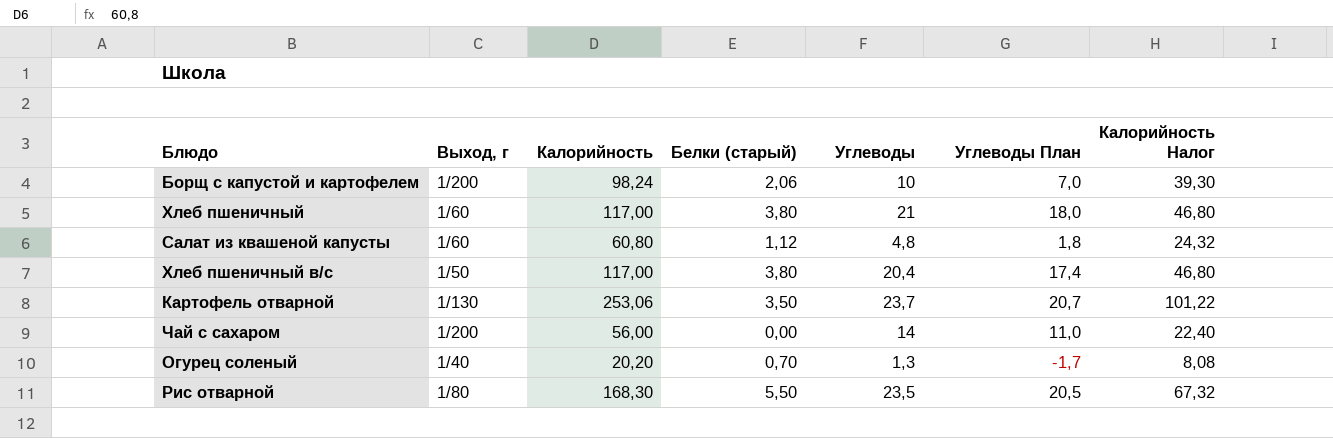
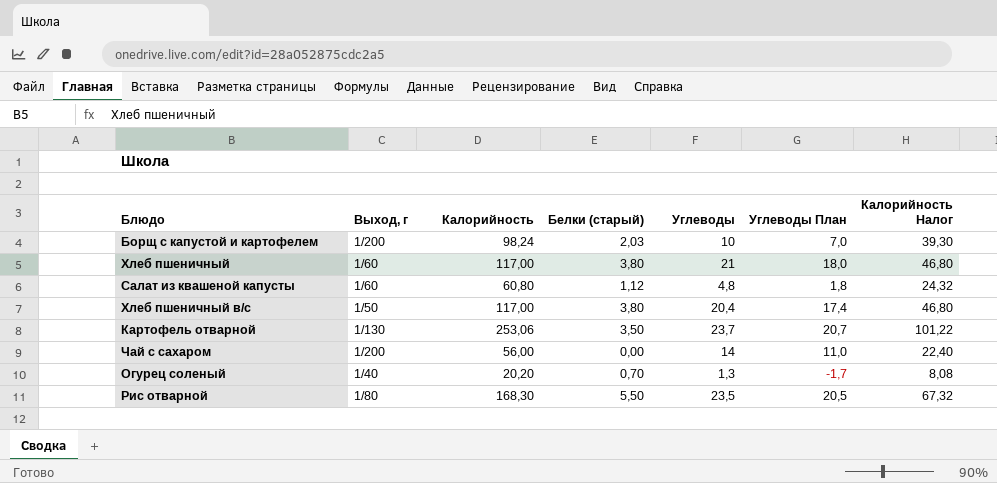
Борщ с капустой и картофелем | Белки (старый): 2,06 -> 2,03

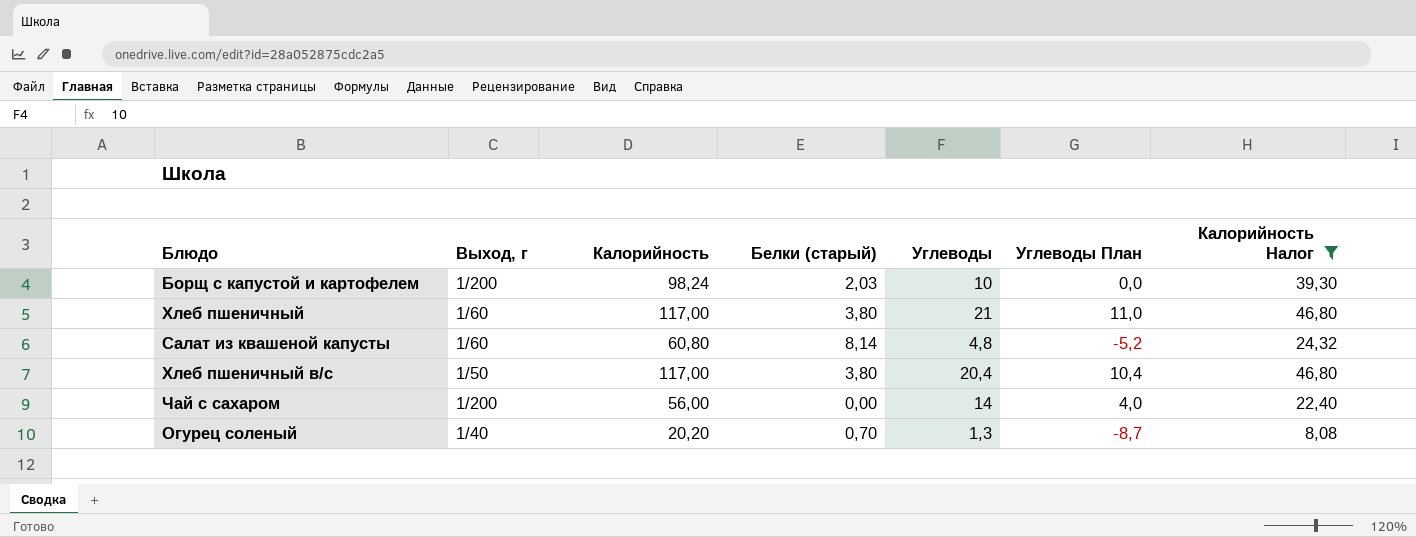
filter: none -> Калорийность Налог <= 46,80
column Углеводы План | formula: [Углеводы] - 3 -> [Углеводы] - 10
Салат из квашеной капусты | Белки (старый): 1,12 -> 8,14

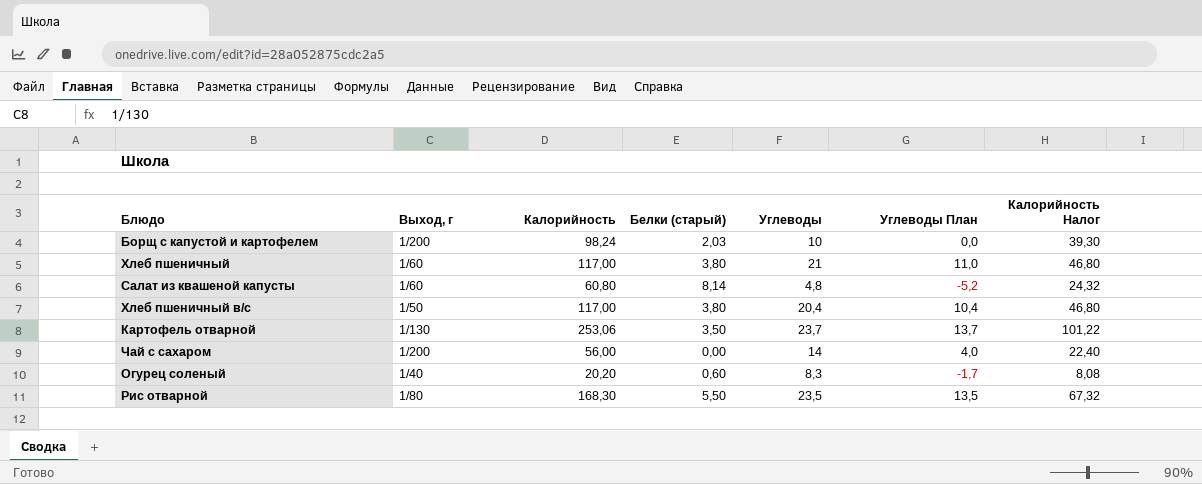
filter: Калорийность Налог <= 46,80 -> none
Огурец соленый | Белки (старый): 0,70 -> 0,60
Огурец соленый | Углеводы: 1,3 -> 8,3
Огурец соленый | Углеводы План: -8,7 -> -1,7

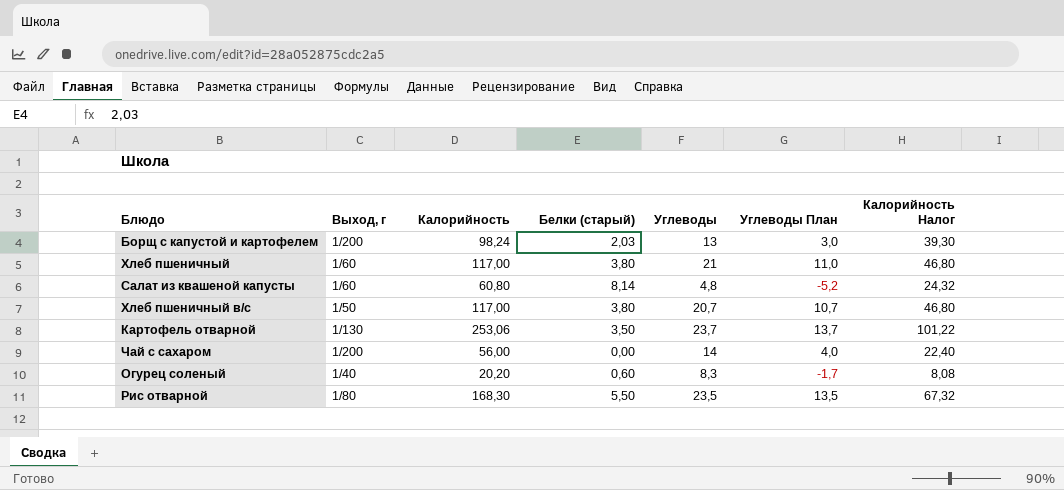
Борщ с капустой и картофелем | Углеводы: 10 -> 13
Борщ с капустой и картофелем | Углеводы План: 0,0 -> 3,0
Хлеб пшеничный в/с | Углеводы: 20,4 -> 20,7
Хлеб пшеничный в/с | Углеводы План: 10,4 -> 10,7

